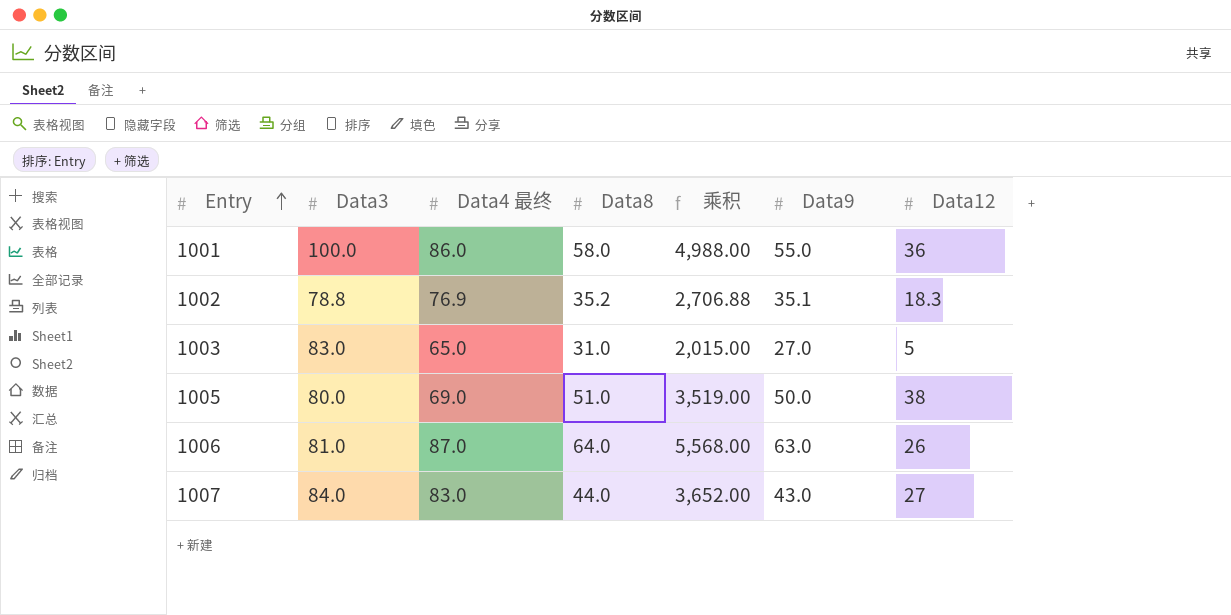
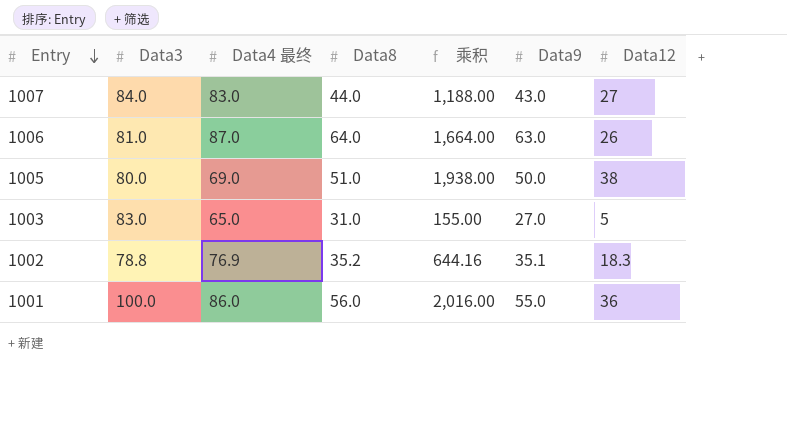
row order: Entry ascending -> Entry descending
column 乘积 | formula: [Data4 最终] * [Data8] -> [Data8] * [Data12]
1001 | Data8: 58.0 -> 56.0

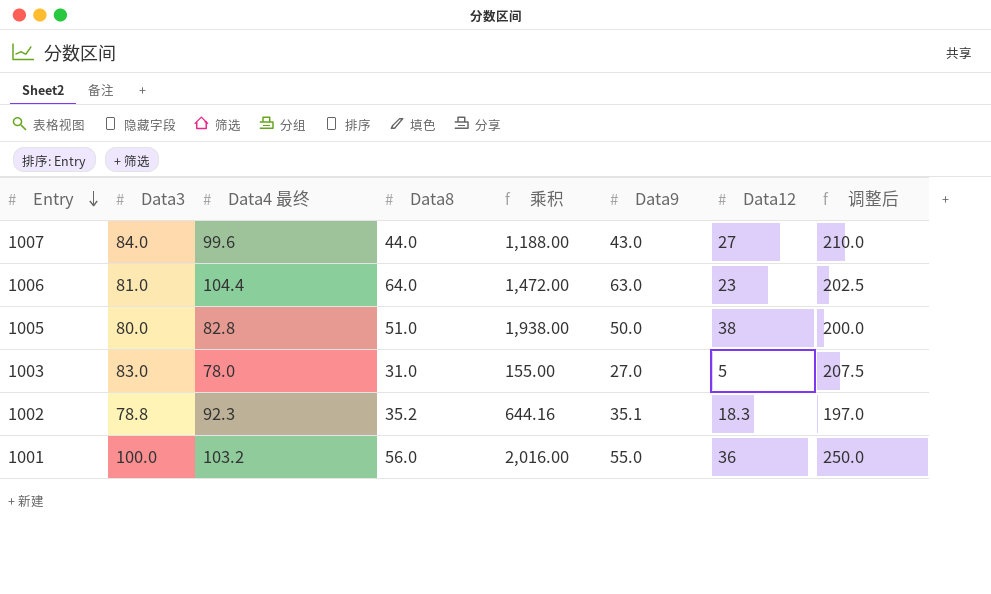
column 调整后 | formula: none -> [Data3] * 2.5
1007 | Data4 最终: 83.0 -> 99.6
1006 | Data4 最终: 87.0 -> 104.4
1006 | 乘积: 1,664.00 -> 1,472.00
1006 | Data12: 26 -> 23
1005 | Data4 最终: 69.0 -> 82.8
1003 | Data4 最终: 65.0 -> 78.0
1002 | Data4 最终: 76.9 -> 92.3
1001 | Data4 最终: 86.0 -> 103.2

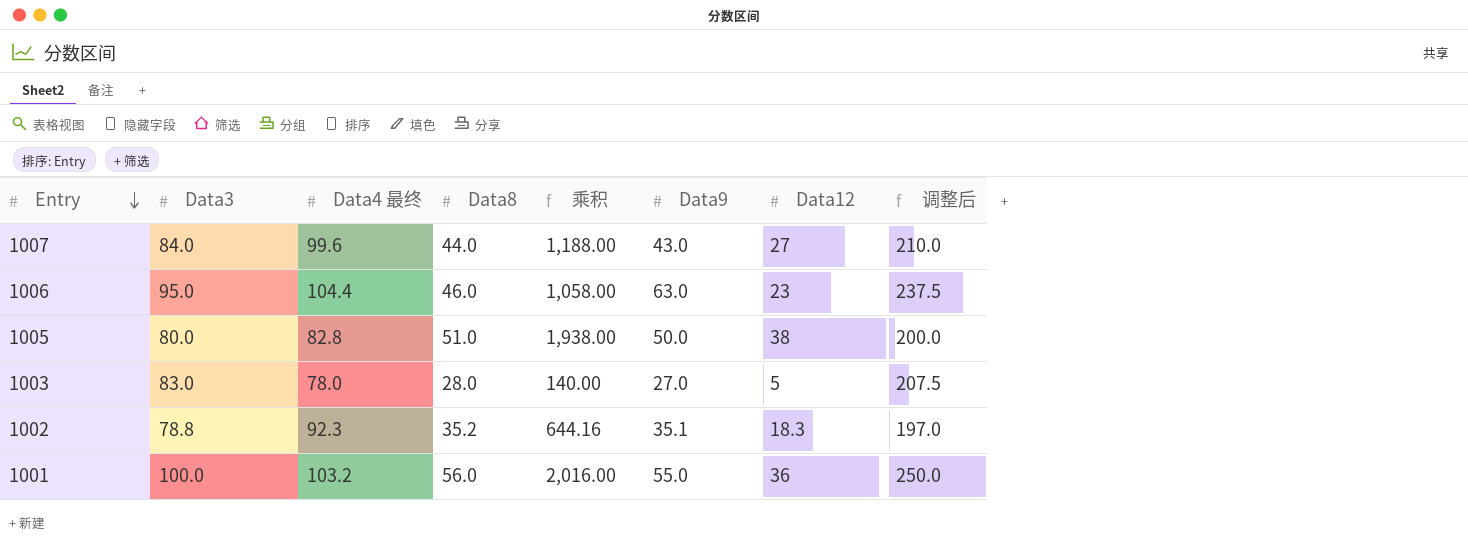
1006 | Data3: 81.0 -> 95.0
1006 | Data8: 64.0 -> 46.0
1006 | 乘积: 1,472.00 -> 1,058.00
1006 | 调整后: 202.5 -> 237.5
1003 | Data8: 31.0 -> 28.0
1003 | 乘积: 155.00 -> 140.00

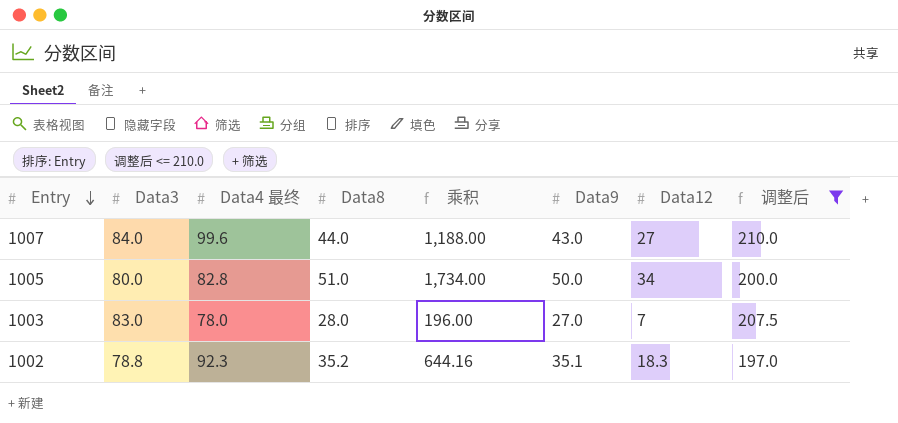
filter: none -> 调整后 <= 210.0
1005 | 乘积: 1,938.00 -> 1,734.00
1005 | Data12: 38 -> 34
1003 | 乘积: 140.00 -> 196.00
1003 | Data12: 5 -> 7

